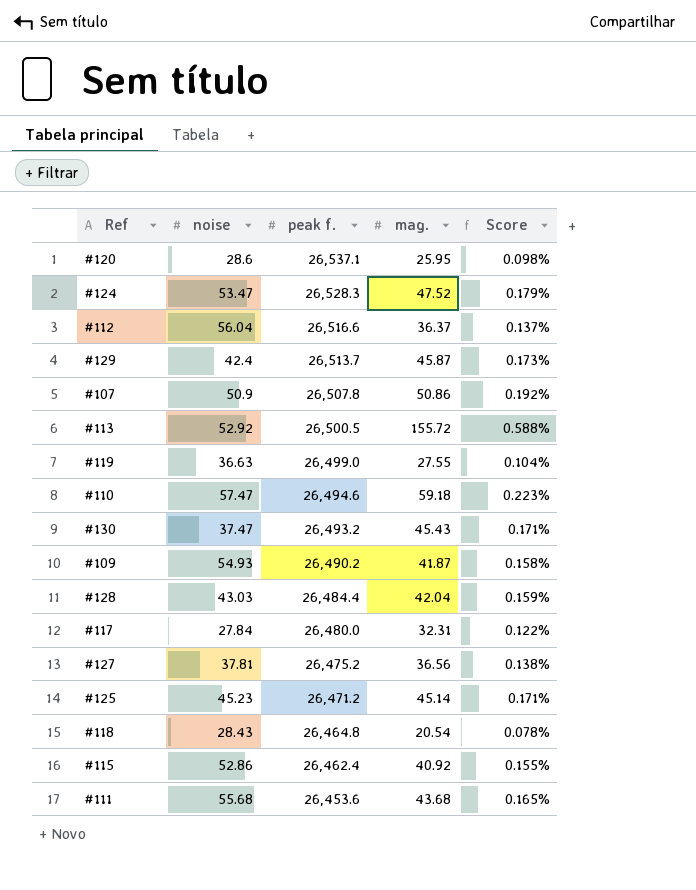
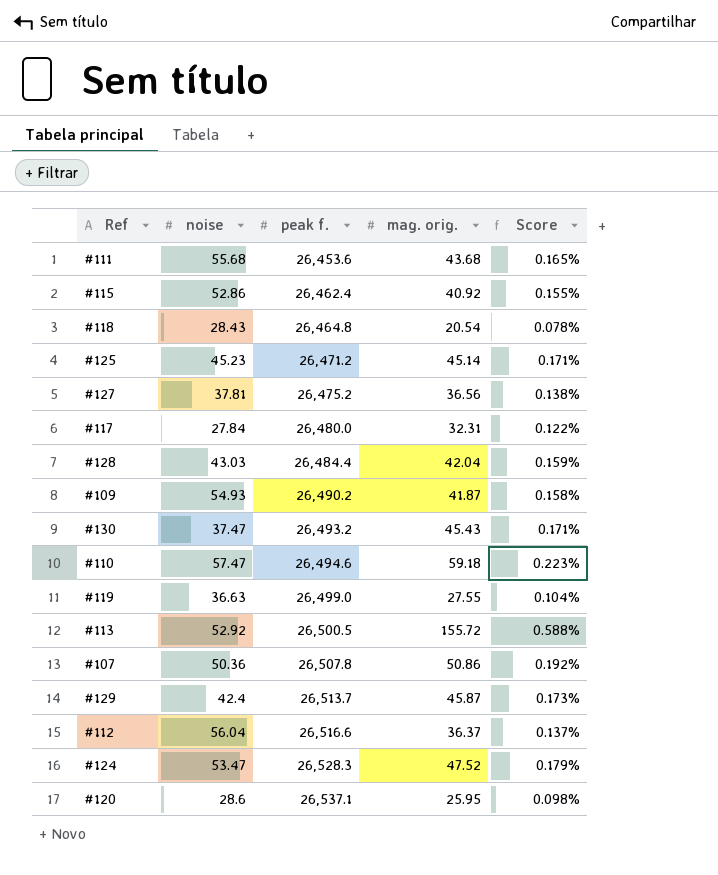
row order: peak f. descending -> peak f. ascending
column name: mag. -> mag. orig.
#107 | noise: 50.9 -> 50.36

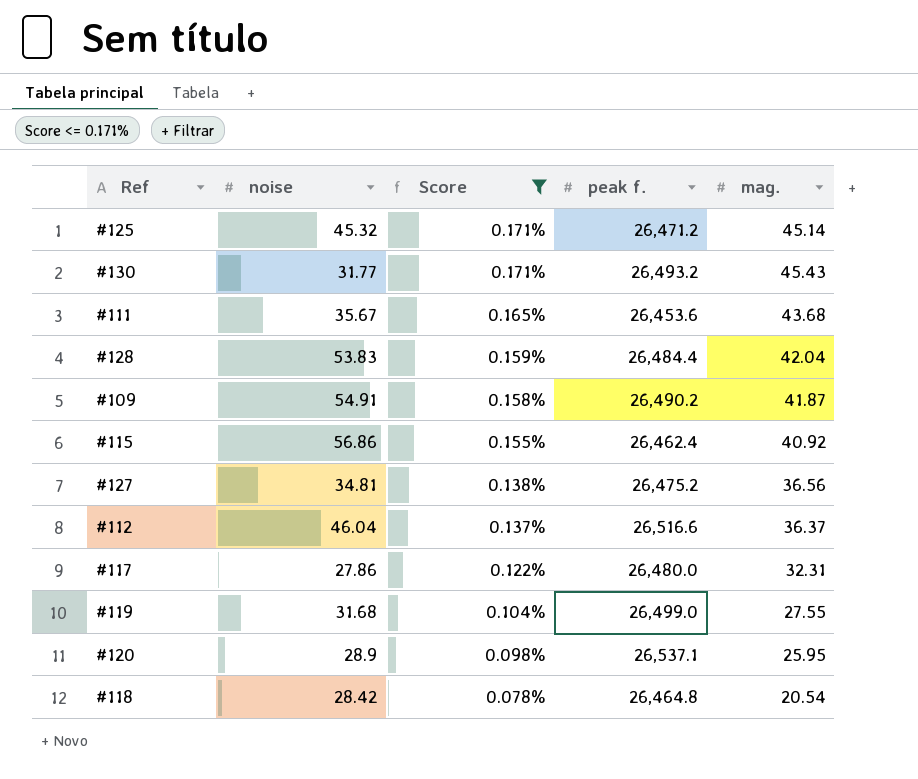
filter: none -> Score <= 0.171%
row order: peak f. ascending -> Score descending
column Score | position: 5 -> 3
column name: mag. orig. -> mag.
#125 | noise: 45.23 -> 45.32
#130 | noise: 37.47 -> 31.77
#111 | noise: 55.68 -> 35.67
#128 | noise: 43.03 -> 53.83
#109 | noise: 54.93 -> 54.91
#115 | noise: 52.86 -> 56.86
#127 | noise: 37.81 -> 34.81
#112 | noise: 56.04 -> 46.04
#117 | noise: 27.84 -> 27.86
#119 | noise: 36.63 -> 31.68
#120 | noise: 28.6 -> 28.9
#118 | noise: 28.43 -> 28.42

